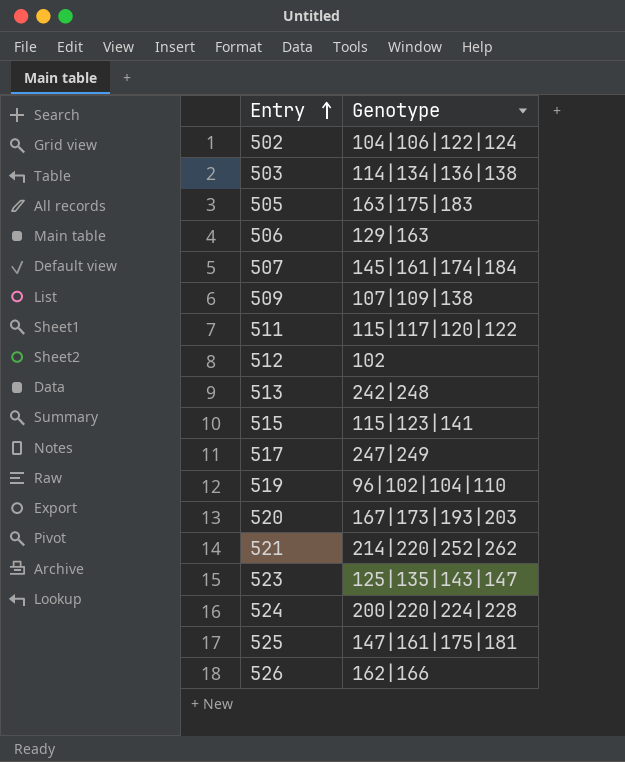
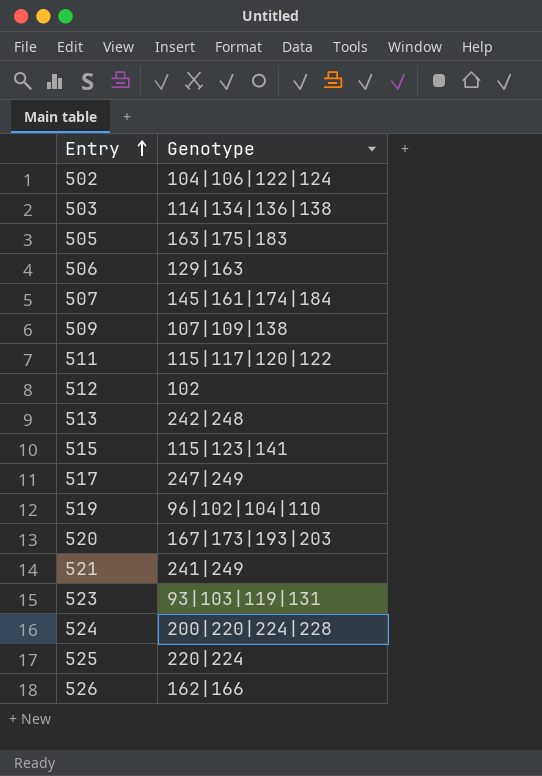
521 | Genotype: 214|220|252|262 -> 241|249
523 | Genotype: 125|135|143|147 -> 93|103|119|131
525 | Genotype: 147|161|175|181 -> 220|224

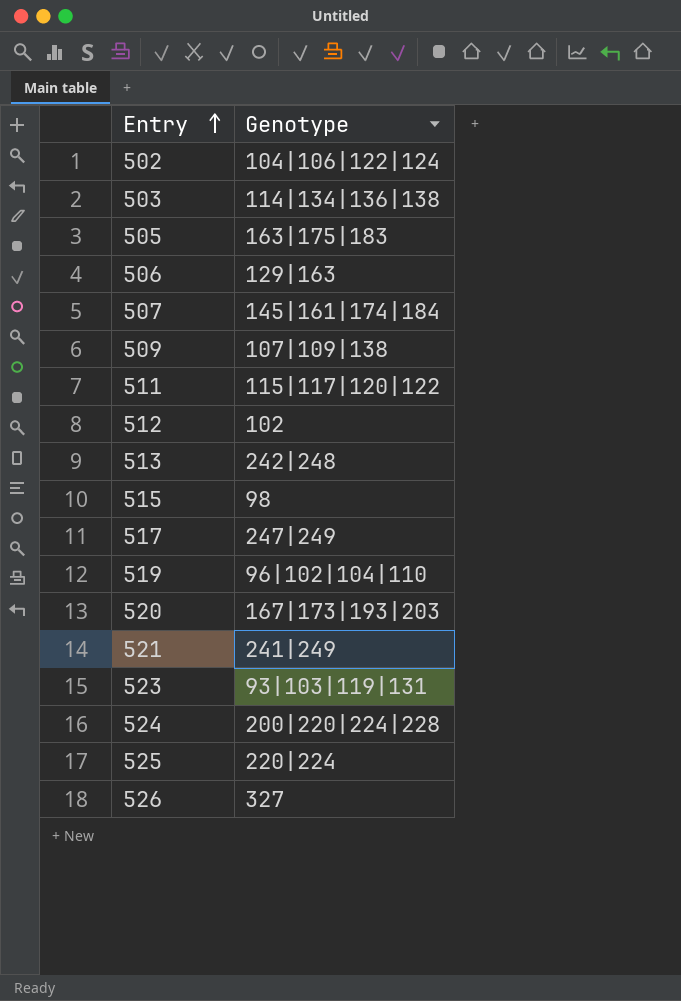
515 | Genotype: 115|123|141 -> 98
526 | Genotype: 162|166 -> 327

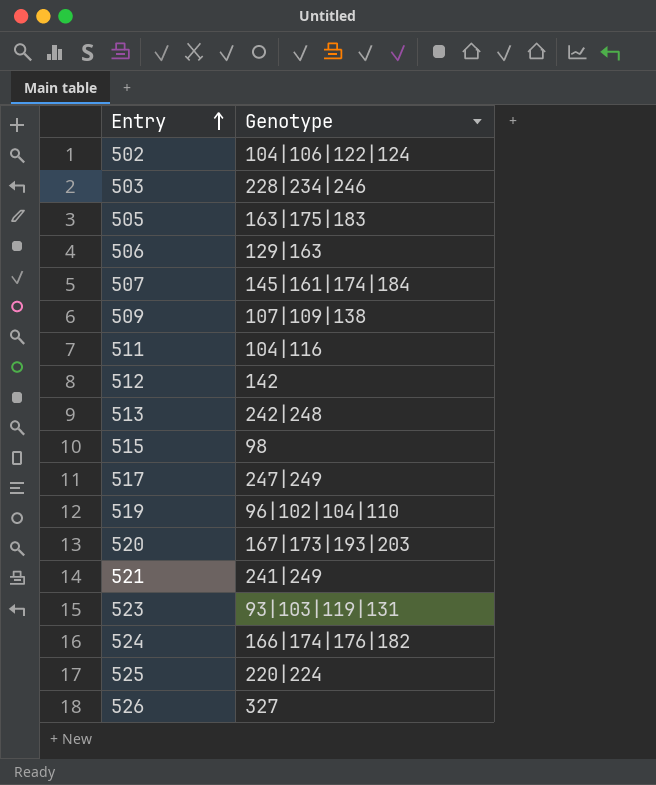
503 | Genotype: 114|134|136|138 -> 228|234|246
511 | Genotype: 115|117|120|122 -> 104|116
512 | Genotype: 102 -> 142
524 | Genotype: 200|220|224|228 -> 166|174|176|182

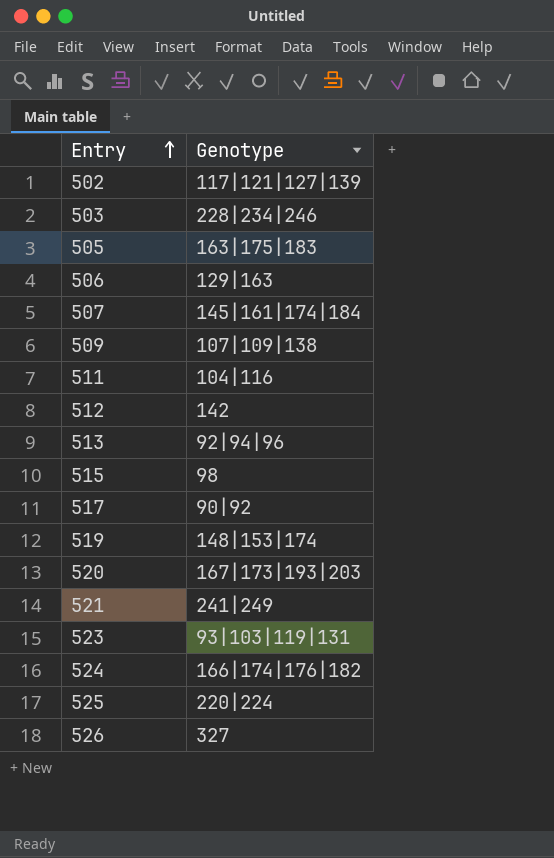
502 | Genotype: 104|106|122|124 -> 117|121|127|139
513 | Genotype: 242|248 -> 92|94|96
517 | Genotype: 247|249 -> 90|92
519 | Genotype: 96|102|104|110 -> 148|153|174

